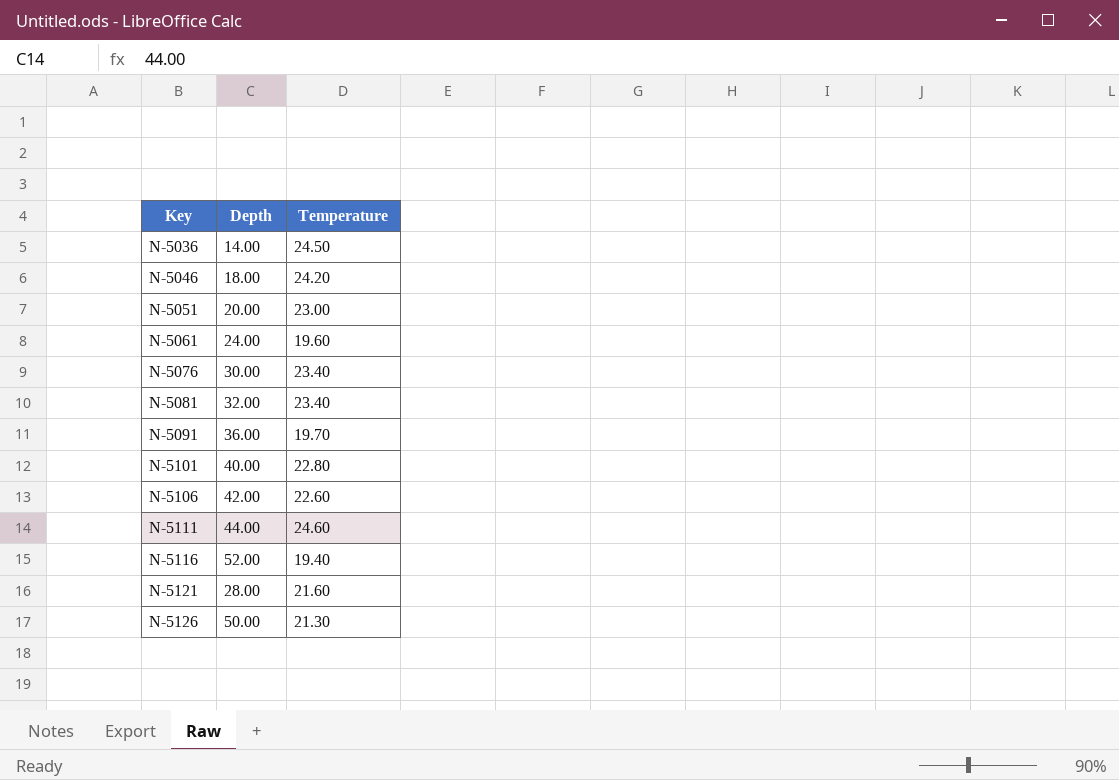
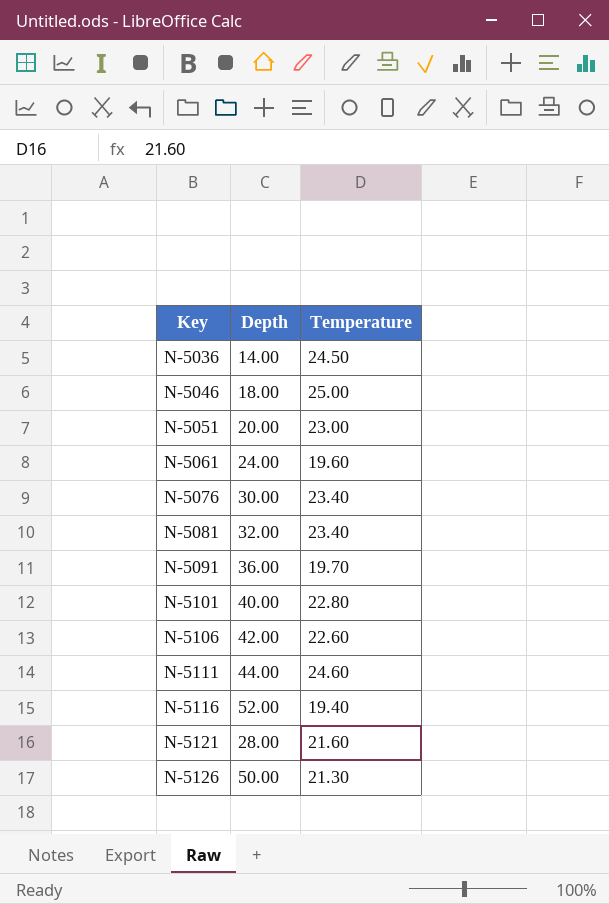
N-5046 | Temperature: 24.20 -> 25.00

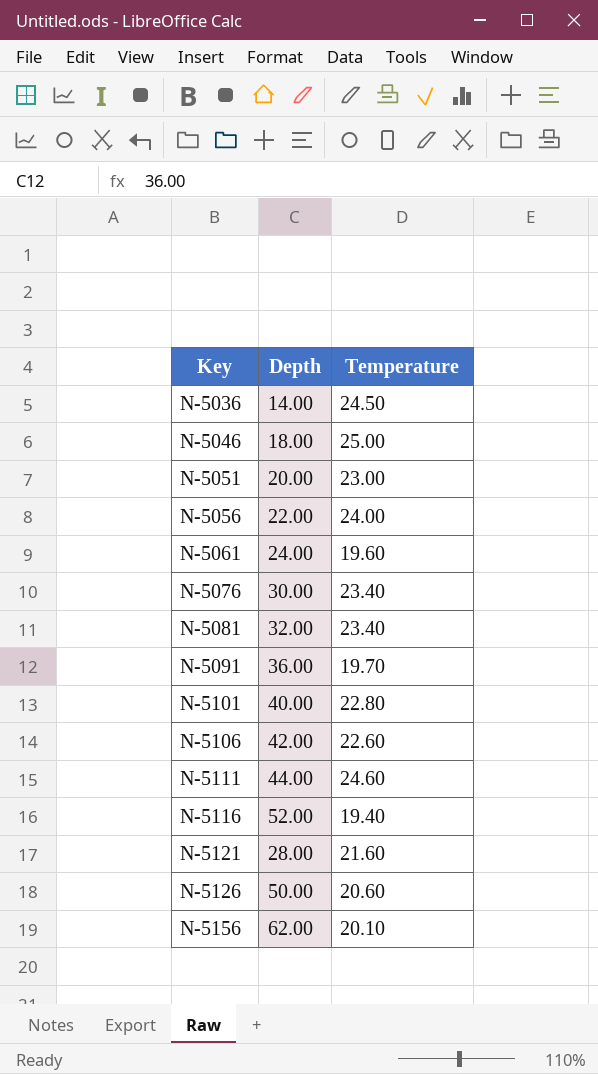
row N-5056: none -> 22.00 | 24.00
N-5126 | Temperature: 21.30 -> 20.60
row N-5156: none -> 62.00 | 20.10

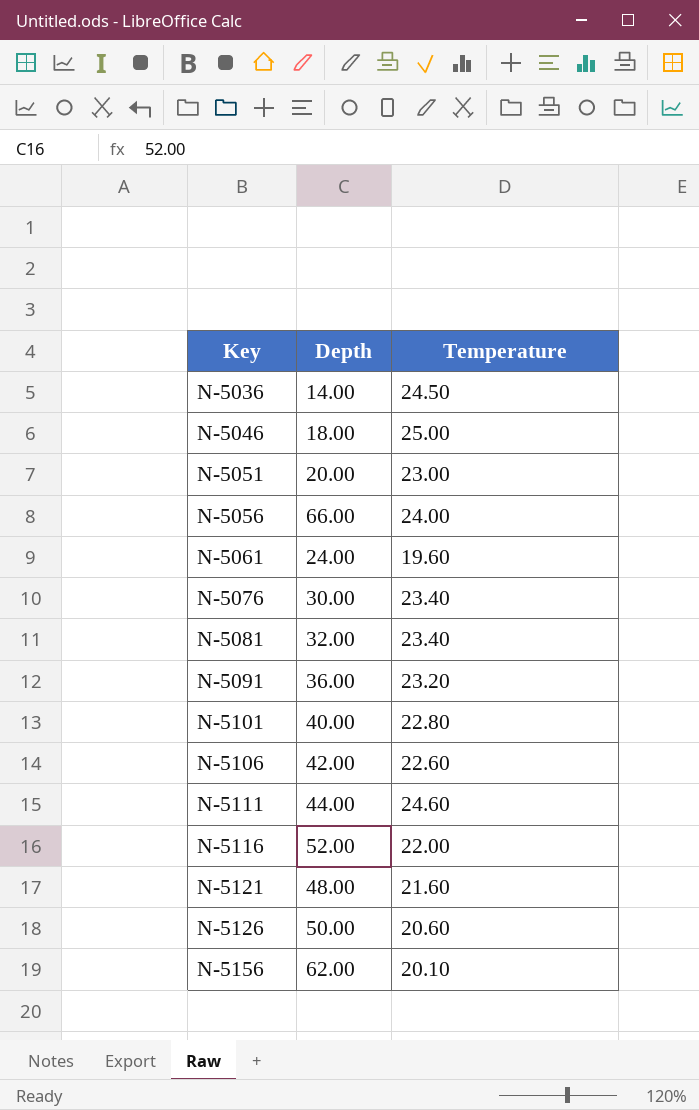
N-5056 | Depth: 22.00 -> 66.00
N-5091 | Temperature: 19.70 -> 23.20
N-5116 | Temperature: 19.40 -> 22.00
N-5121 | Depth: 28.00 -> 48.00

